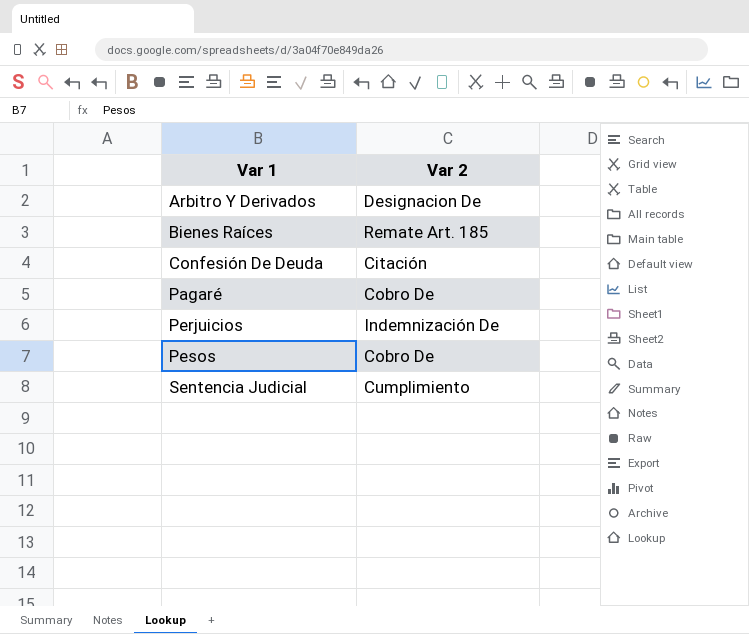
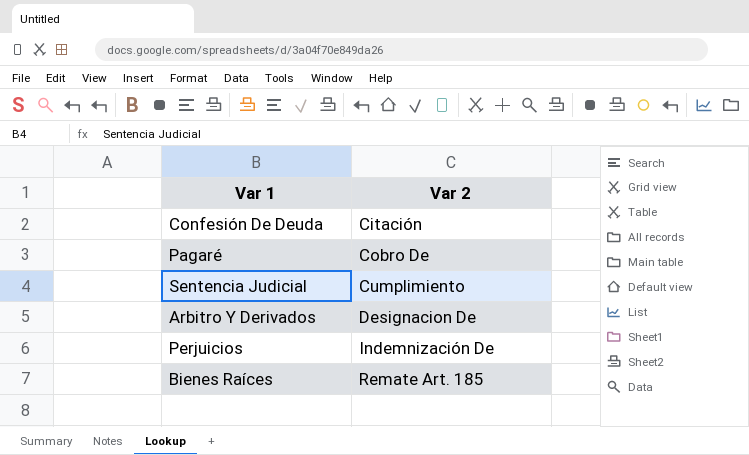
row order: Var 1 ascending -> Var 2 ascending
row Pesos: Cobro De -> none

